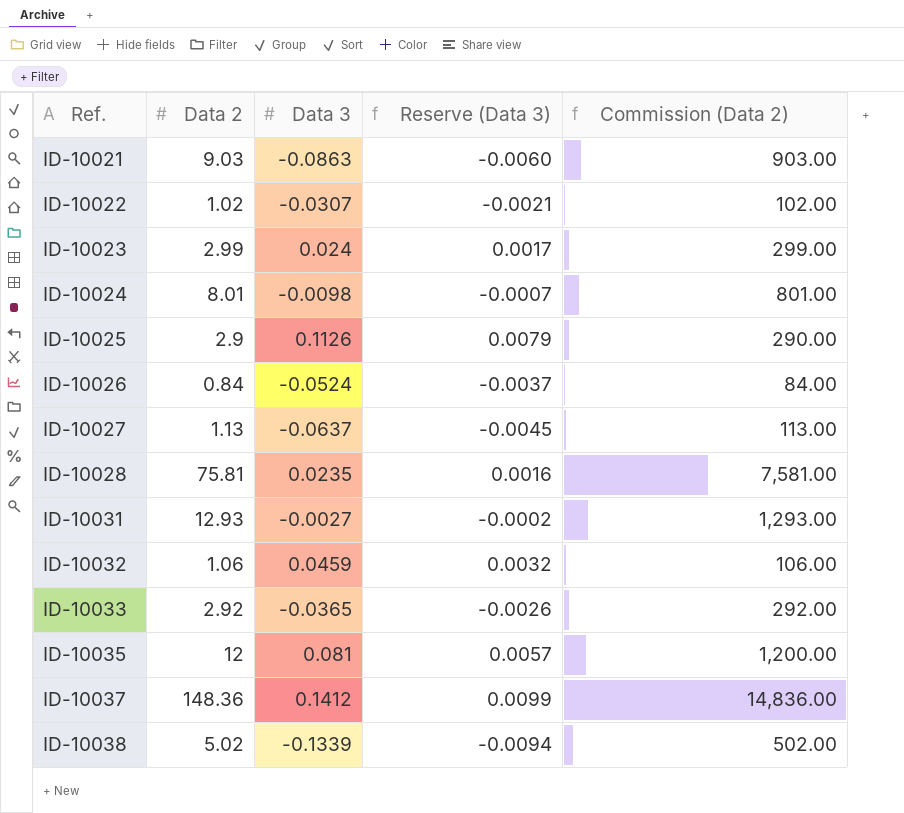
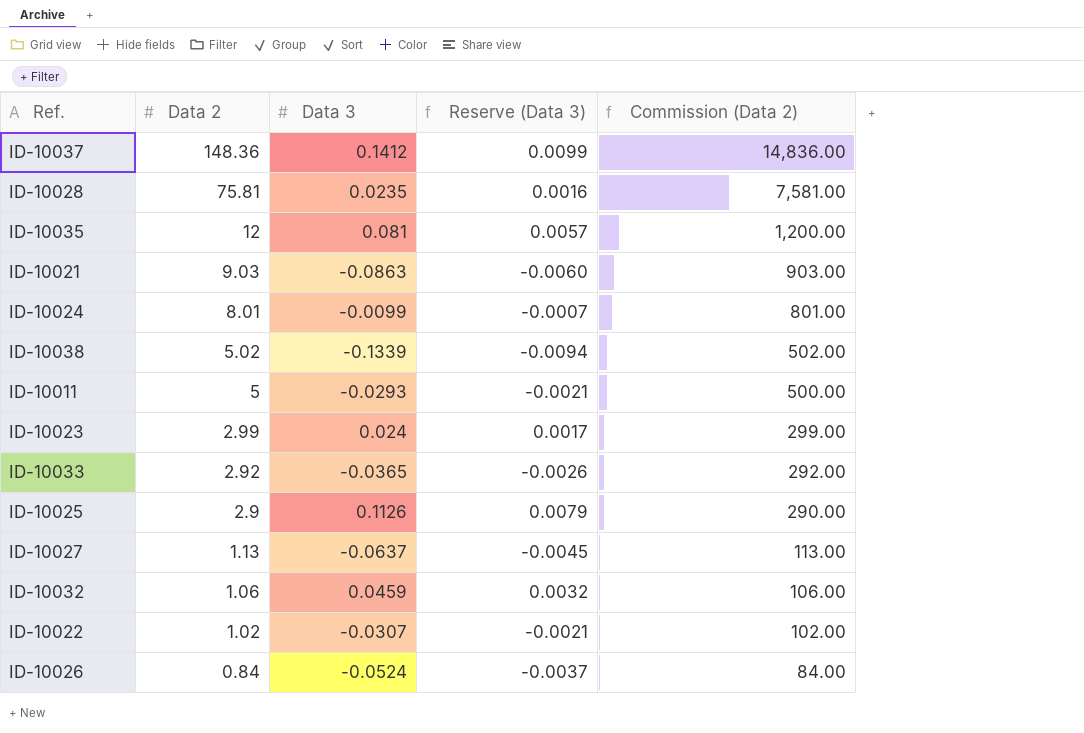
row order: Ref. ascending -> Data 2 descending
row ID-10031: 12.93 | -0.0027 | -0.0002 | 1,293.00 -> none
ID-10024 | Data 3: -0.0098 -> -0.0099
row ID-10011: none -> 5 | -0.0293 | -0.0021 | 500.00

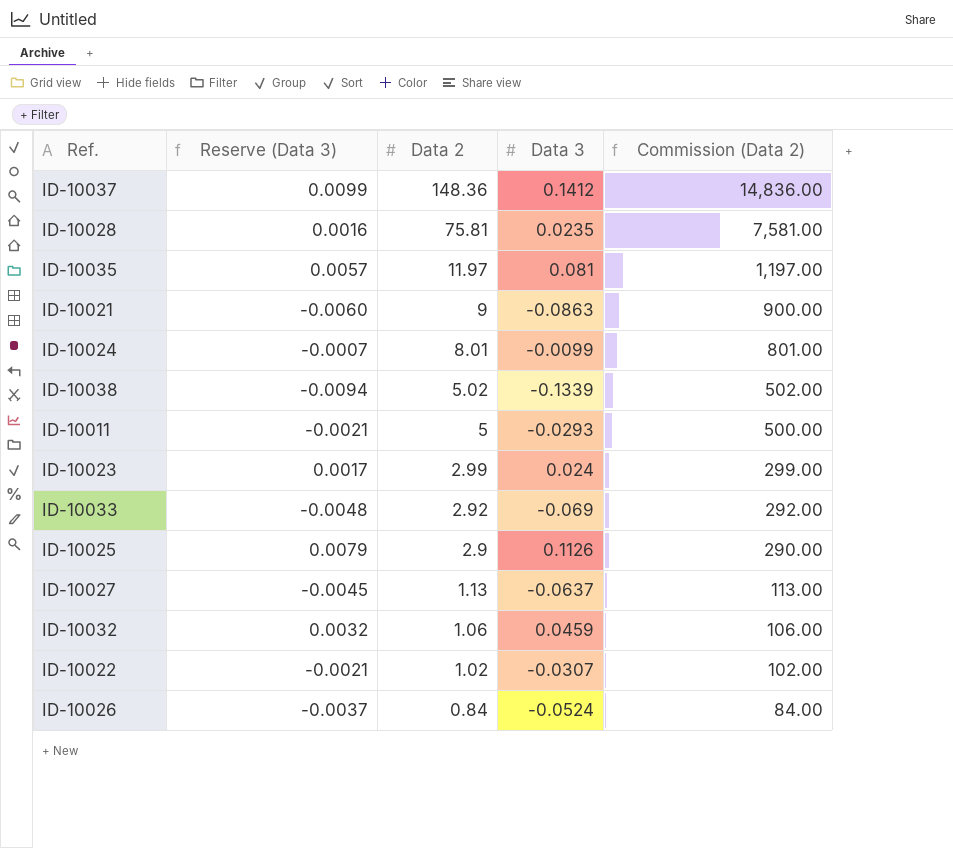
column Reserve (Data 3) | position: 4 -> 2
ID-10035 | Data 2: 12 -> 11.97
ID-10035 | Commission (Data 2): 1,200.00 -> 1,197.00
ID-10021 | Data 2: 9.03 -> 9
ID-10021 | Commission (Data 2): 903.00 -> 900.00
ID-10033 | Reserve (Data 3): -0.0026 -> -0.0048
ID-10033 | Data 3: -0.0365 -> -0.069

